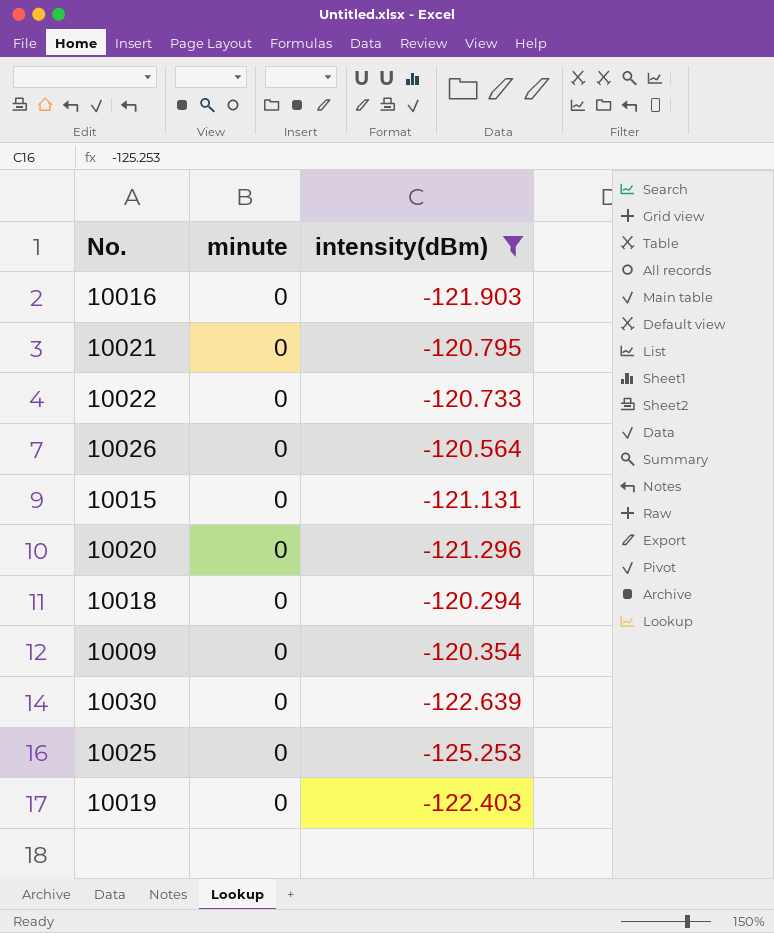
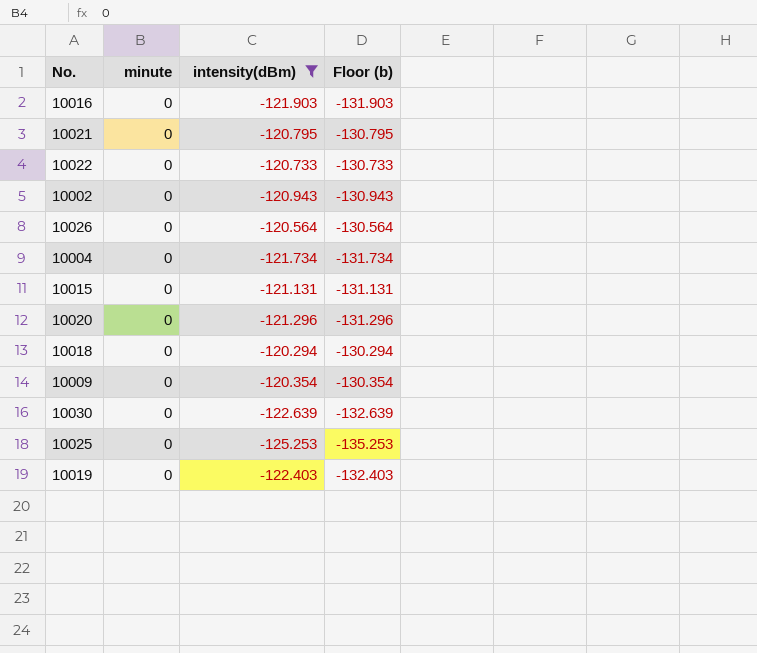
column Floor (b) | formula: none -> [intensity(dBm)] - 10
row 10002: none -> 0 | -120.943 | -130.943
row 10004: none -> 0 | -121.734 | -131.734

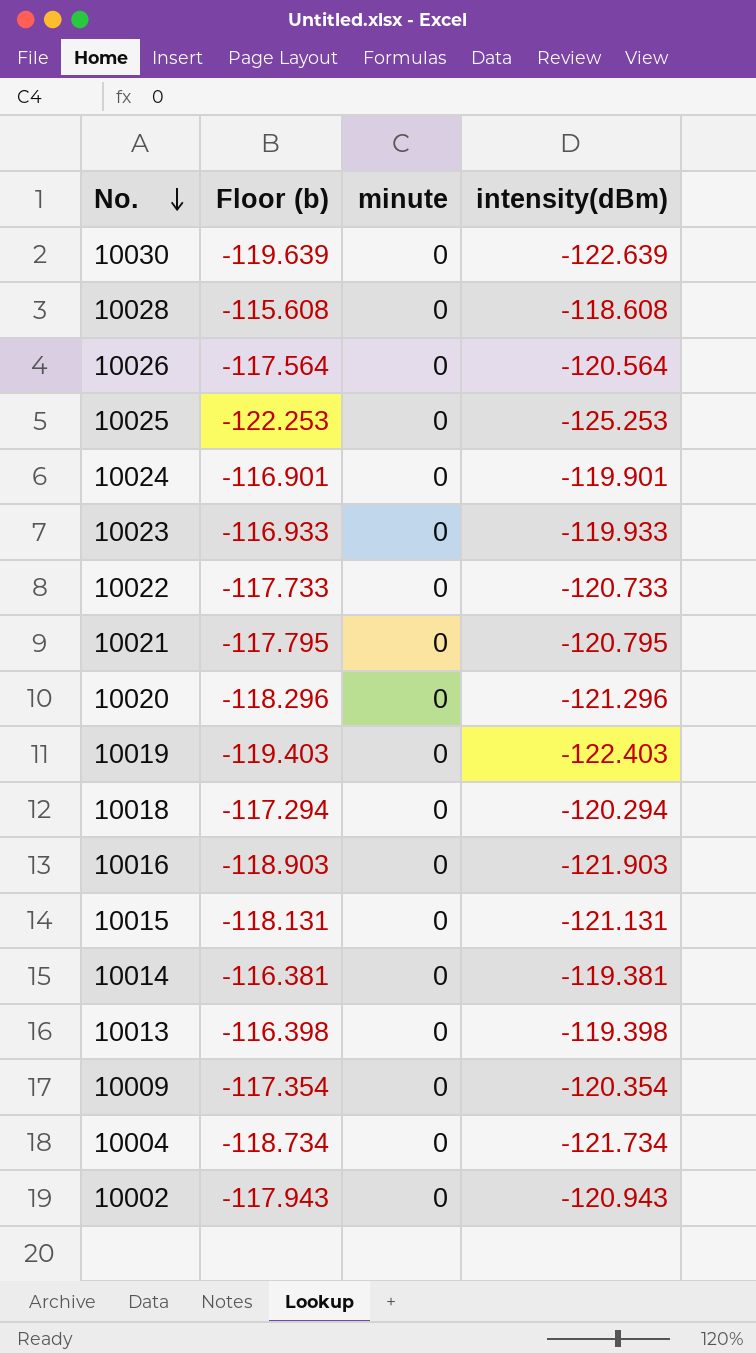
filter: intensity(dBm) <= -120.294 -> none
row order: none -> No. descending
column Floor (b) | formula: [intensity(dBm)] - 10 -> [intensity(dBm)] + 3
column Floor (b) | position: 4 -> 2

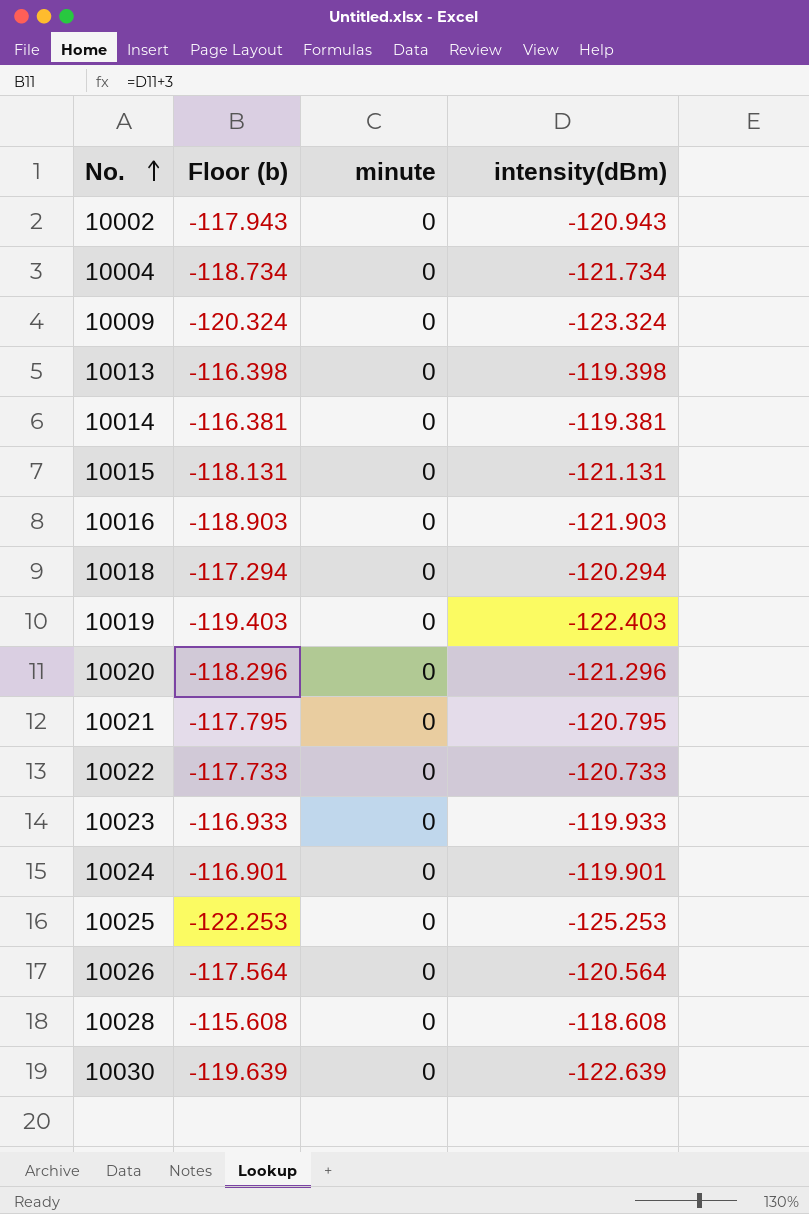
row order: No. descending -> No. ascending
10009 | Floor (b): -117.354 -> -120.324
10009 | intensity(dBm): -120.354 -> -123.324

